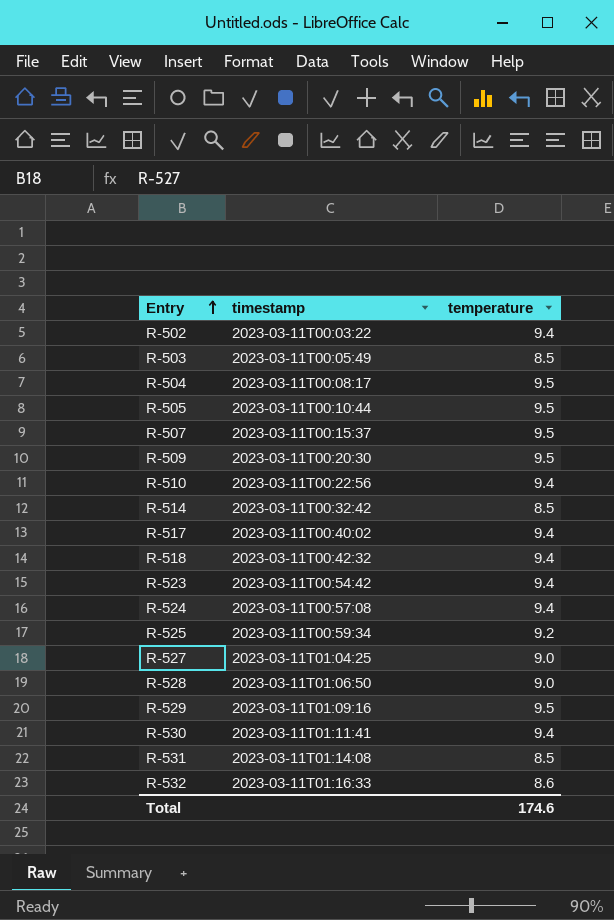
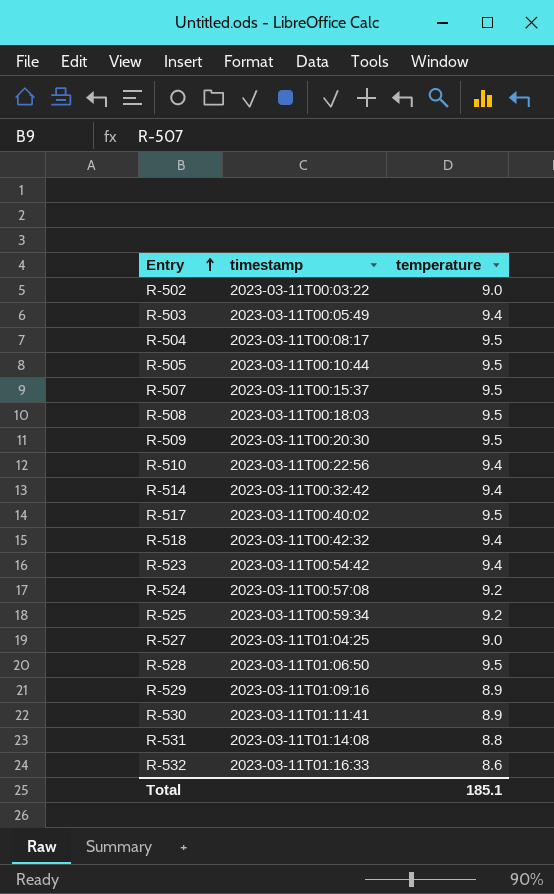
R-502 | temperature: 9.4 -> 9.0
R-503 | temperature: 8.5 -> 9.4
row R-508: none -> 2023-03-11T00:18:03 | 9.5
R-514 | temperature: 8.5 -> 9.4
R-517 | temperature: 9.4 -> 9.5
R-524 | temperature: 9.4 -> 9.2
R-528 | temperature: 9.0 -> 9.5
R-529 | temperature: 9.5 -> 8.9
R-530 | temperature: 9.4 -> 8.9
R-531 | temperature: 8.5 -> 8.8
Total | temperature: 174.6 -> 185.1

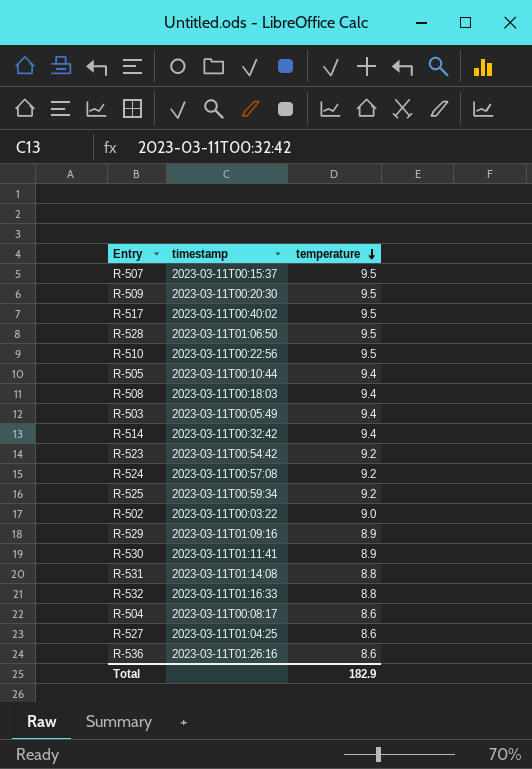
row order: Entry ascending -> temperature descending
row R-518: 2023-03-11T00:42:32 | 9.4 -> none
R-510 | temperature: 9.4 -> 9.5
R-505 | temperature: 9.5 -> 9.4
R-508 | temperature: 9.5 -> 9.4
R-523 | temperature: 9.4 -> 9.2
R-532 | temperature: 8.6 -> 8.8
R-504 | temperature: 9.5 -> 8.6
R-527 | temperature: 9.0 -> 8.6
row R-536: none -> 2023-03-11T01:26:16 | 8.6
Total | temperature: 185.1 -> 182.9

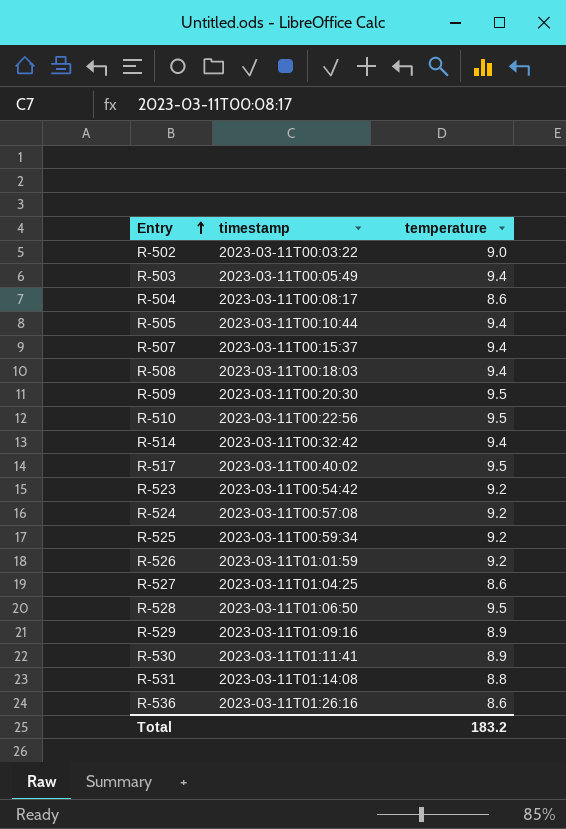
row order: temperature descending -> Entry ascending
row R-532: 2023-03-11T01:16:33 | 8.8 -> none
R-507 | temperature: 9.5 -> 9.4
row R-526: none -> 2023-03-11T01:01:59 | 9.2
Total | temperature: 182.9 -> 183.2

